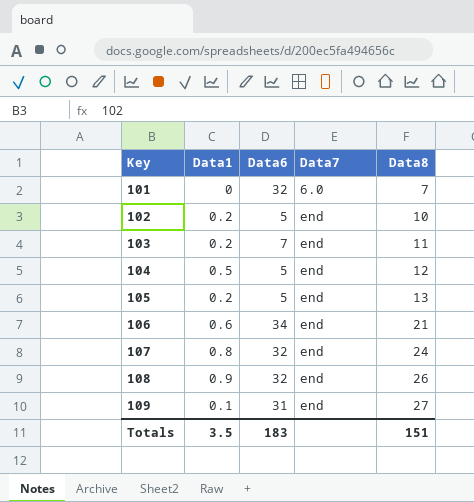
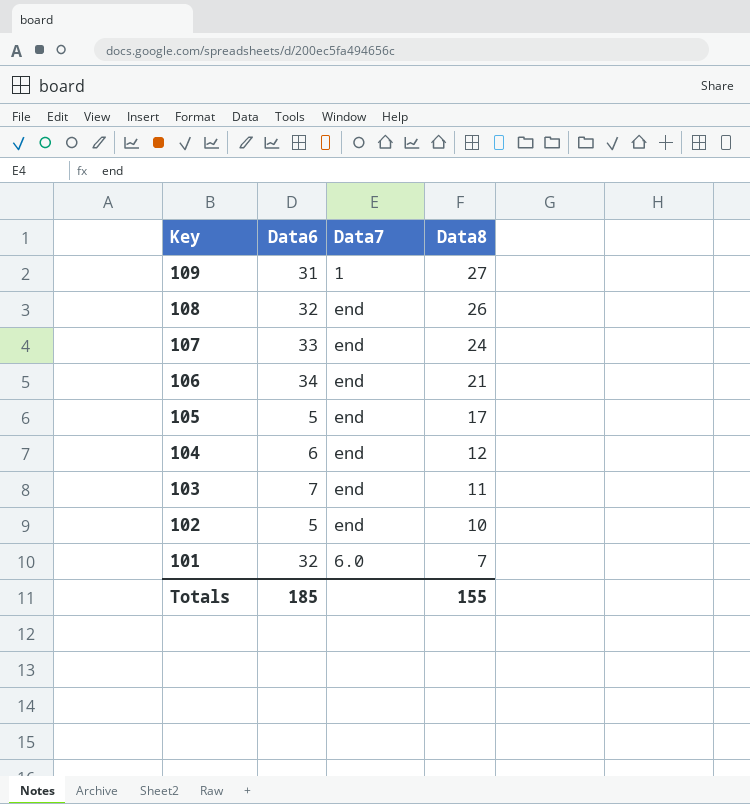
row order: Key ascending -> Key descending
column Data1 | position: 2 -> none
109 | Data7: end -> 1
107 | Data6: 32 -> 33
105 | Data8: 13 -> 17
104 | Data6: 5 -> 6
Totals | Data6: 183 -> 185
Totals | Data8: 151 -> 155

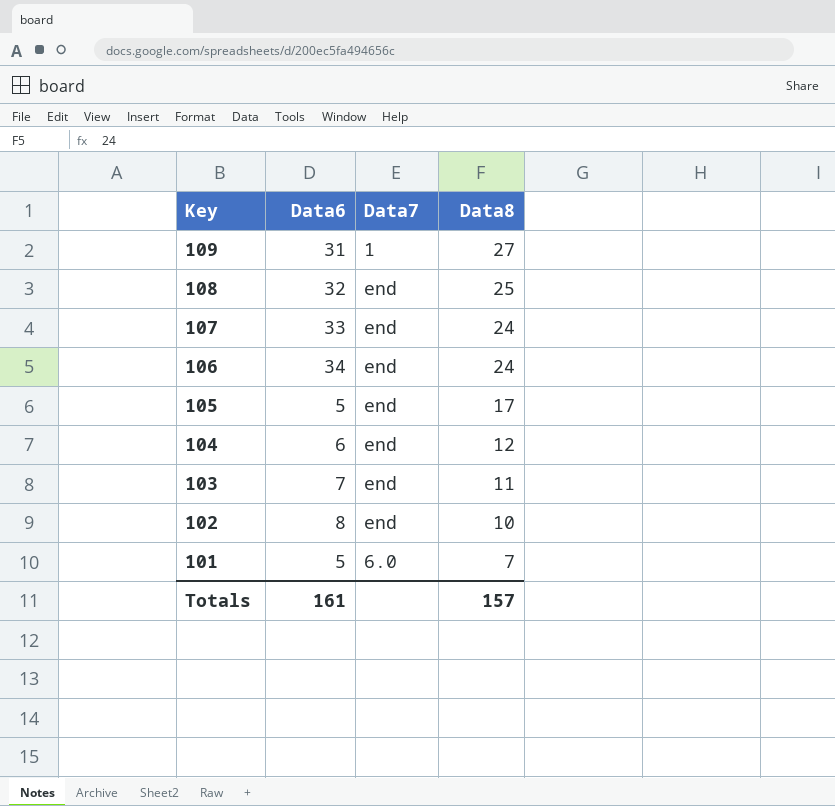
108 | Data8: 26 -> 25
106 | Data8: 21 -> 24
102 | Data6: 5 -> 8
101 | Data6: 32 -> 5
Totals | Data6: 185 -> 161
Totals | Data8: 155 -> 157

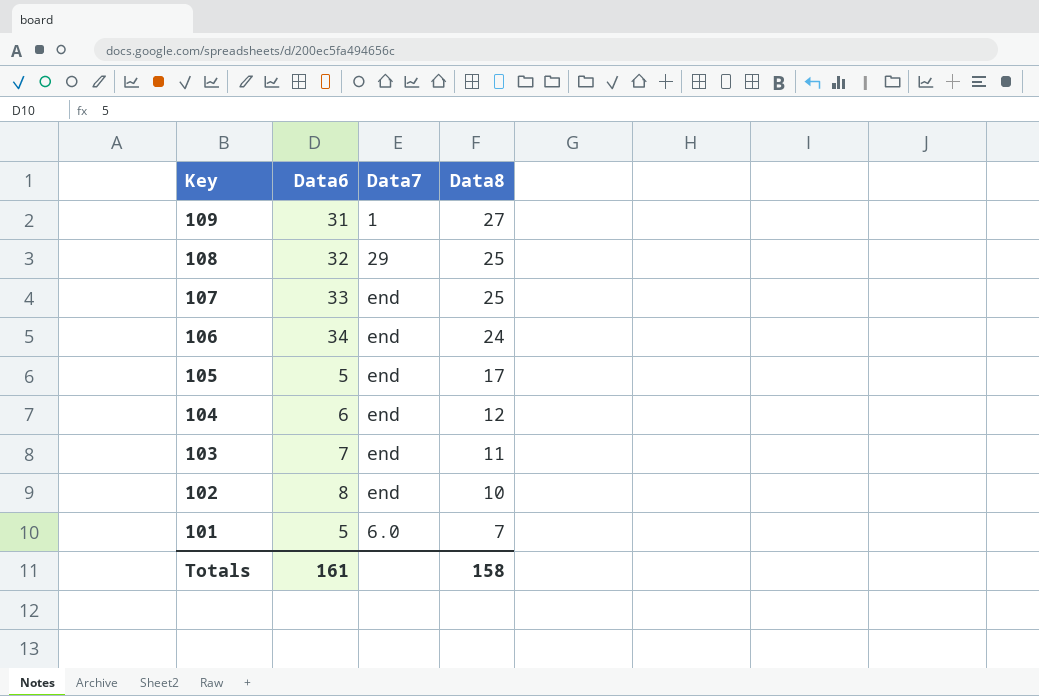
108 | Data7: end -> 29
107 | Data8: 24 -> 25
Totals | Data8: 157 -> 158

